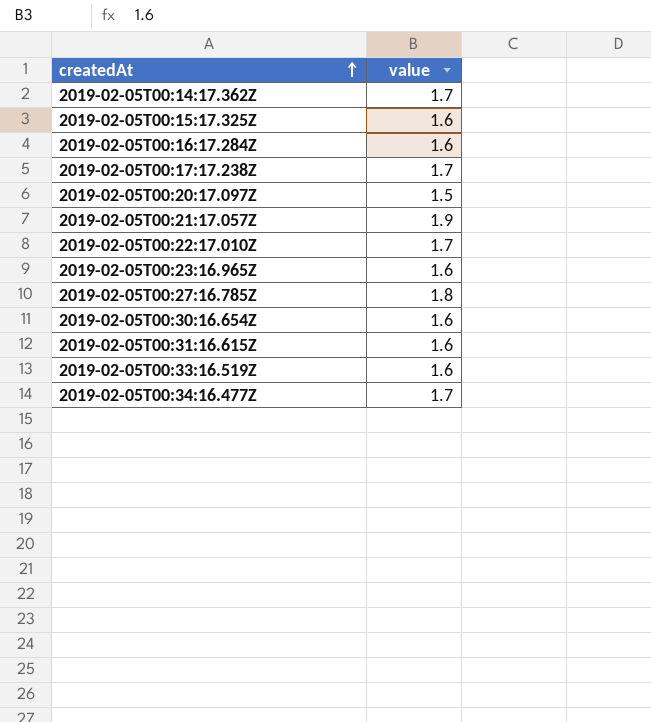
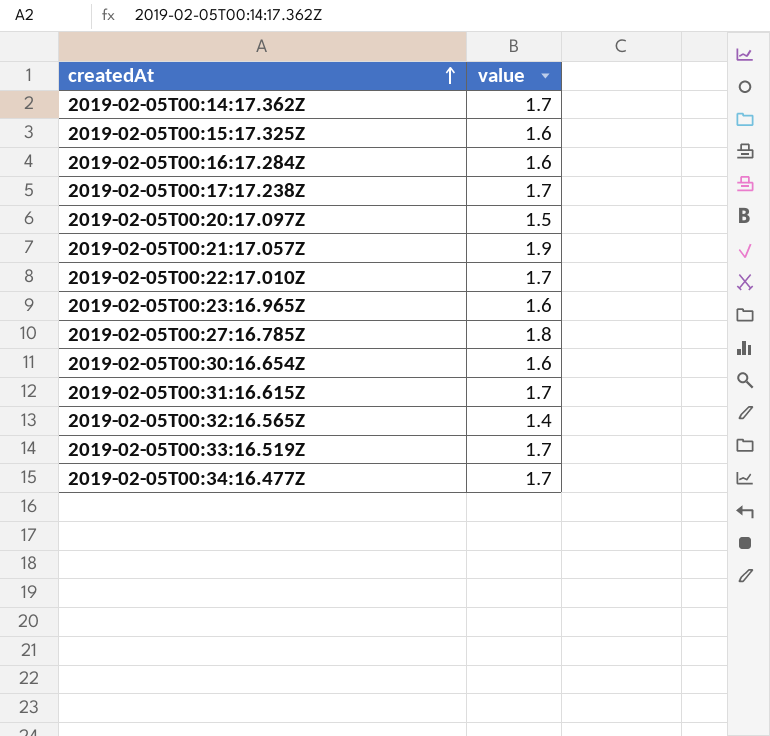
2019-02-05T00:31:16.615Z | value: 1.6 -> 1.7
row 2019-02-05T00:32:16.565Z: none -> 1.4
2019-02-05T00:33:16.519Z | value: 1.6 -> 1.7

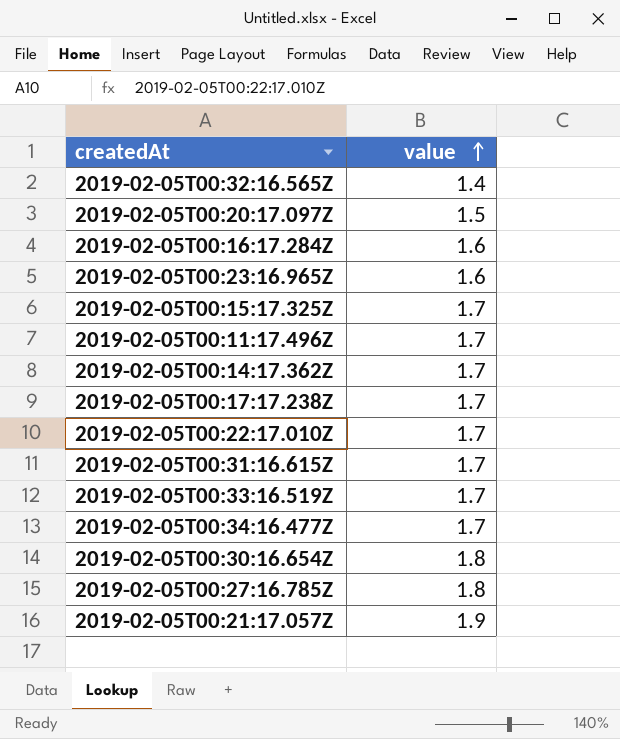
row order: createdAt ascending -> value ascending
2019-02-05T00:15:17.325Z | value: 1.6 -> 1.7
row 2019-02-05T00:11:17.496Z: none -> 1.7
2019-02-05T00:30:16.654Z | value: 1.6 -> 1.8

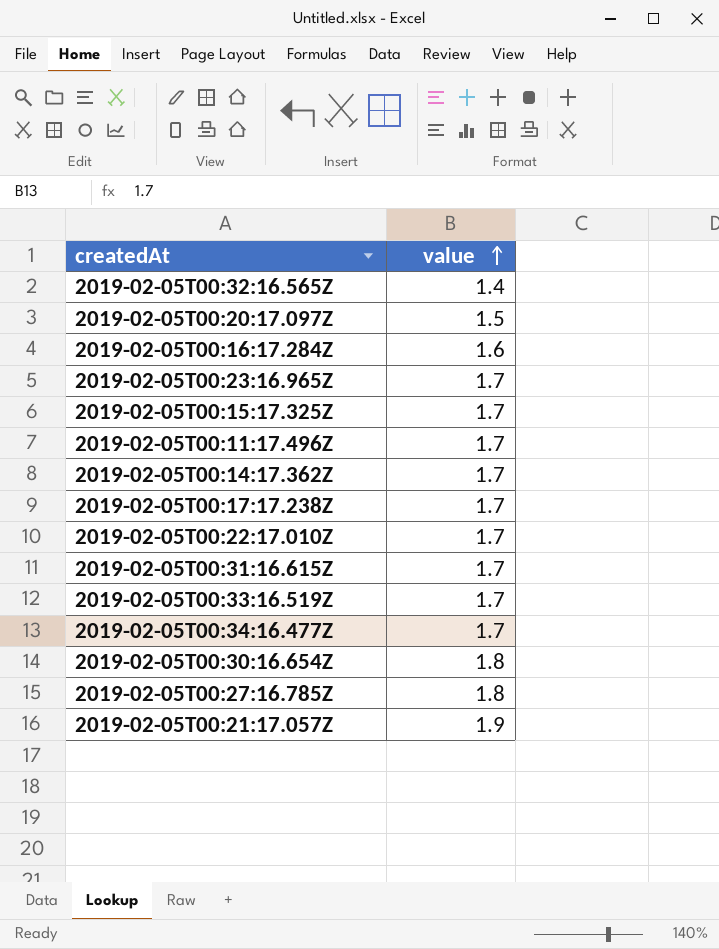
2019-02-05T00:23:16.965Z | value: 1.6 -> 1.7

